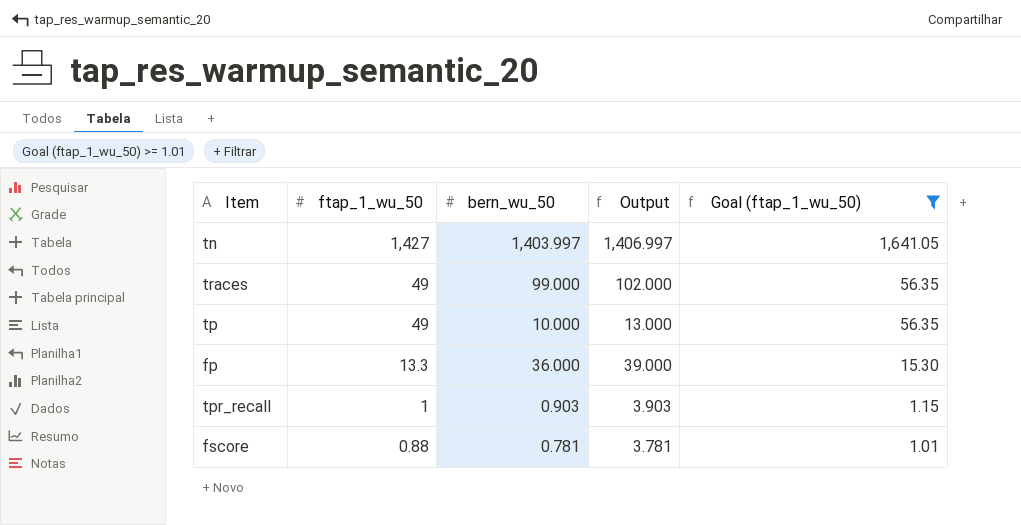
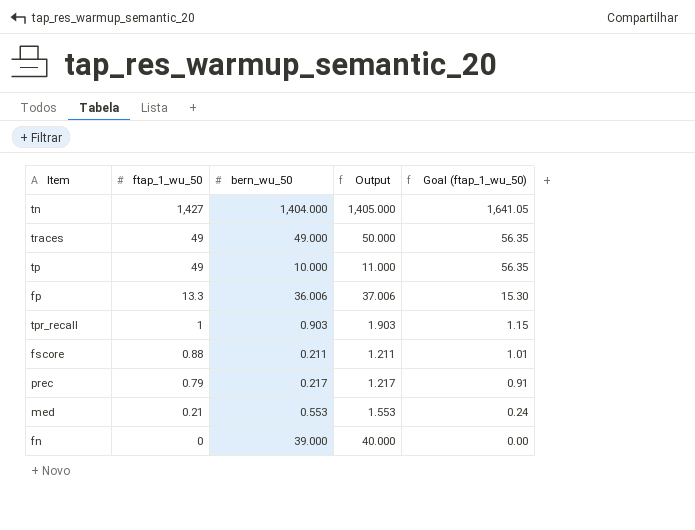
filter: Goal (ftap_1_wu_50) >= 1.01 -> none
column Output | formula: [bern_wu_50] + 3 -> [bern_wu_50] + 1
tn | bern_wu_50: 1,403.997 -> 1,404.000
traces | bern_wu_50: 99.000 -> 49.000
fp | bern_wu_50: 36.000 -> 36.006
fscore | bern_wu_50: 0.781 -> 0.211

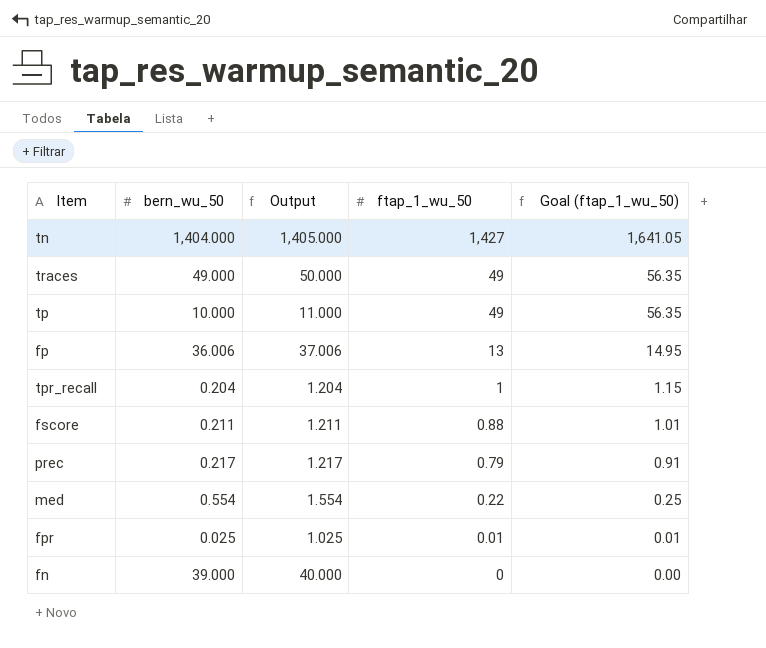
column ftap_1_wu_50 | position: 2 -> 4
fp | ftap_1_wu_50: 13.3 -> 13
fp | Goal (ftap_1_wu_50): 15.30 -> 14.95
tpr_recall | bern_wu_50: 0.903 -> 0.204
tpr_recall | Output: 1.903 -> 1.204
med | bern_wu_50: 0.553 -> 0.554
med | Output: 1.553 -> 1.554
med | ftap_1_wu_50: 0.21 -> 0.22
med | Goal (ftap_1_wu_50): 0.24 -> 0.25
row fpr: none -> 0.025 | 1.025 | 0.01 | 0.01

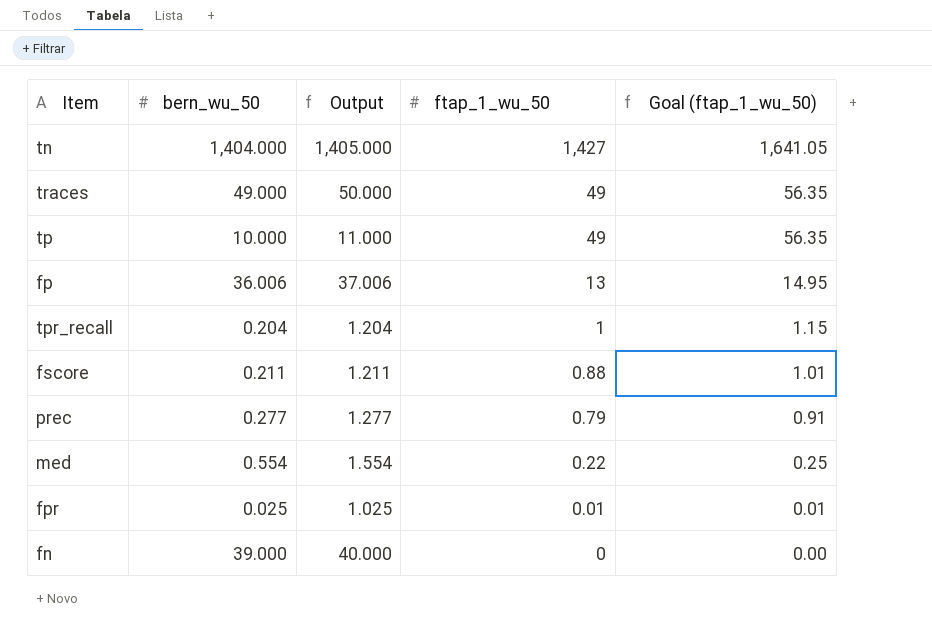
prec | bern_wu_50: 0.217 -> 0.277
prec | Output: 1.217 -> 1.277

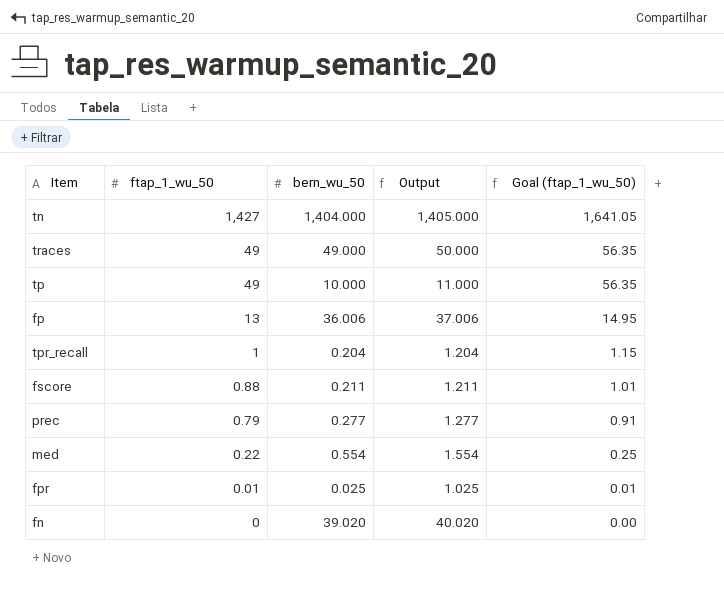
column ftap_1_wu_50 | position: 4 -> 2
fn | bern_wu_50: 39.000 -> 39.020
fn | Output: 40.000 -> 40.020

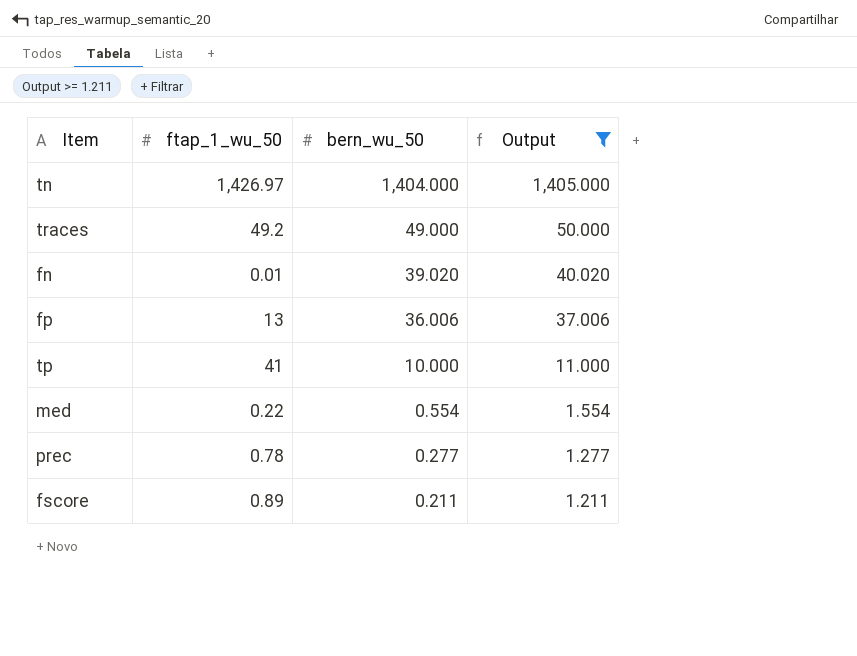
filter: none -> Output >= 1.211
row order: ftap_1_wu_50 descending -> bern_wu_50 descending
column Goal (ftap_1_wu_50) | formula: [ftap_1_wu_50] * 1.15 -> none
tn | ftap_1_wu_50: 1,427 -> 1,426.97
traces | ftap_1_wu_50: 49 -> 49.2
fn | ftap_1_wu_50: 0 -> 0.01
tp | ftap_1_wu_50: 49 -> 41
prec | ftap_1_wu_50: 0.79 -> 0.78
fscore | ftap_1_wu_50: 0.88 -> 0.89

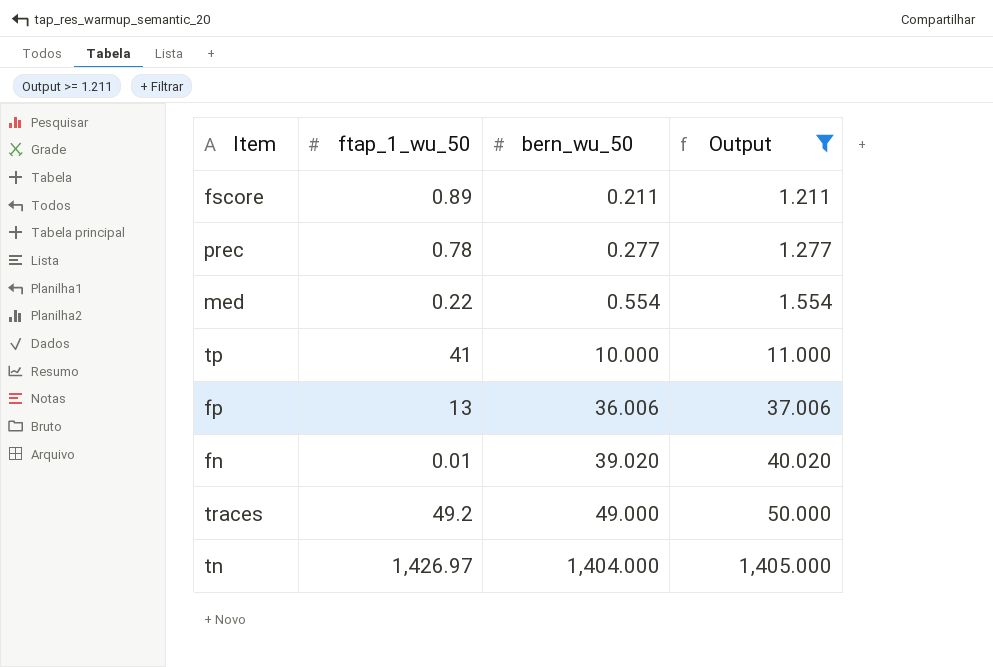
row order: bern_wu_50 descending -> bern_wu_50 ascending

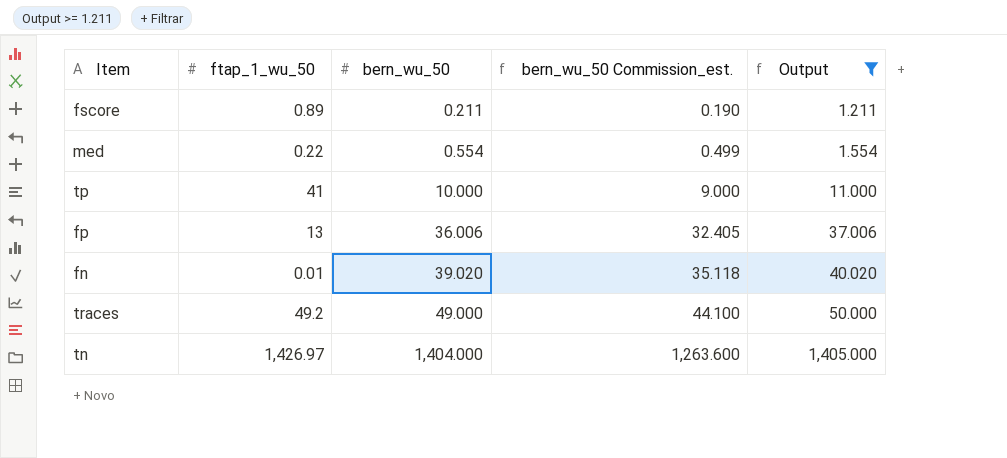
column bern_wu_50 Commission_est. | formula: none -> [bern_wu_50] * 0.9
row prec: 0.78 | 0.277 | 1.277 -> none

